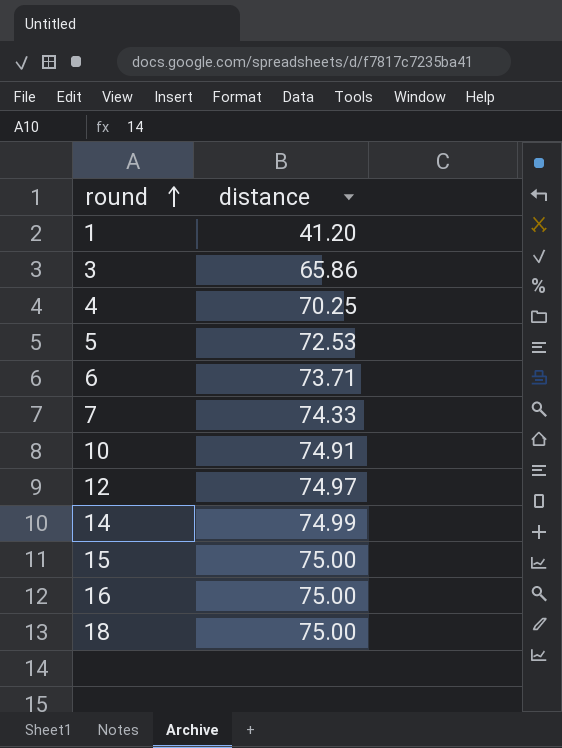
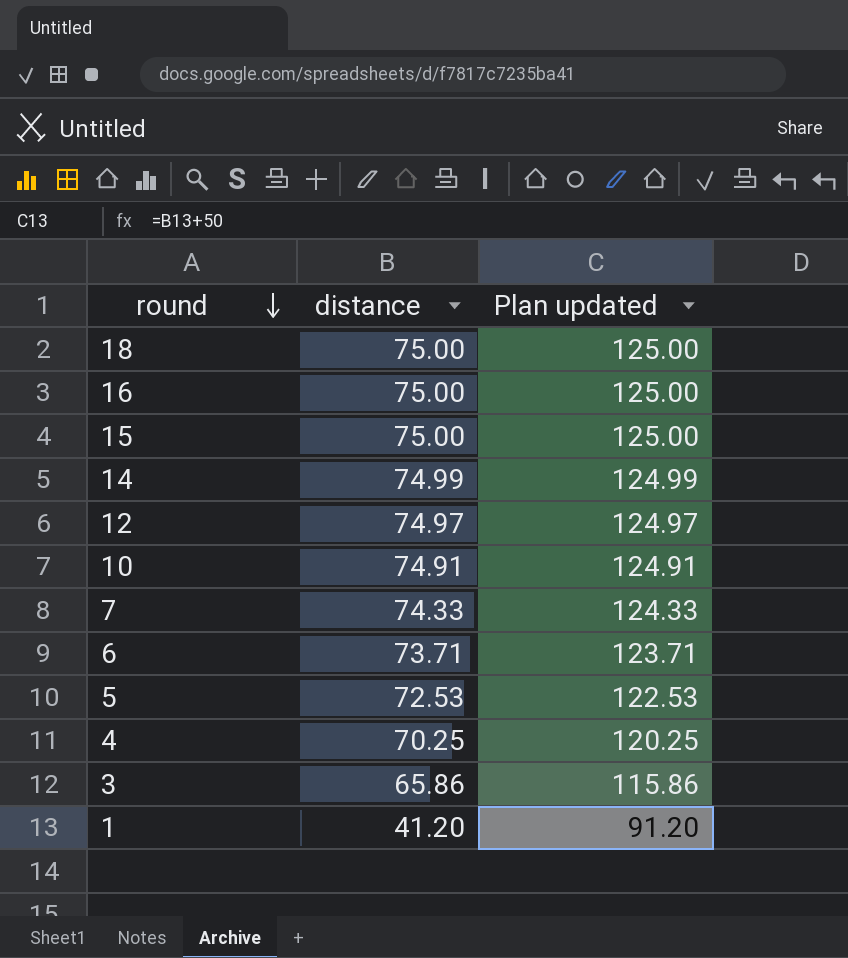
row order: round ascending -> round descending
column Plan updated | formula: none -> [distance] + 50

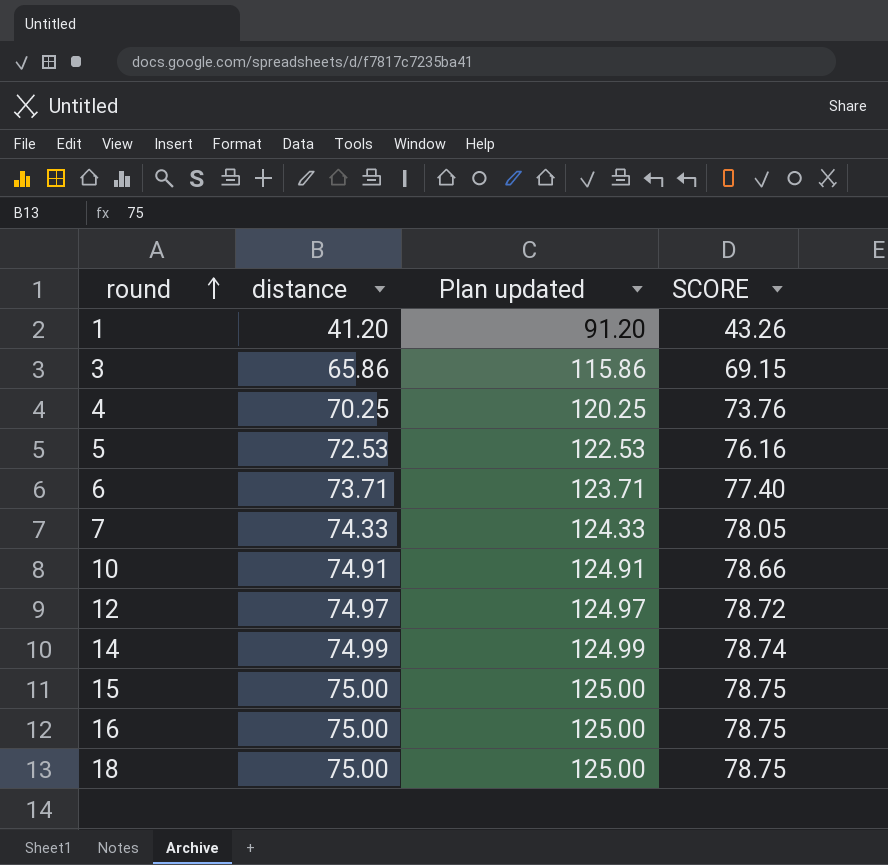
row order: round descending -> round ascending
column SCORE | formula: none -> [distance] * 1.05

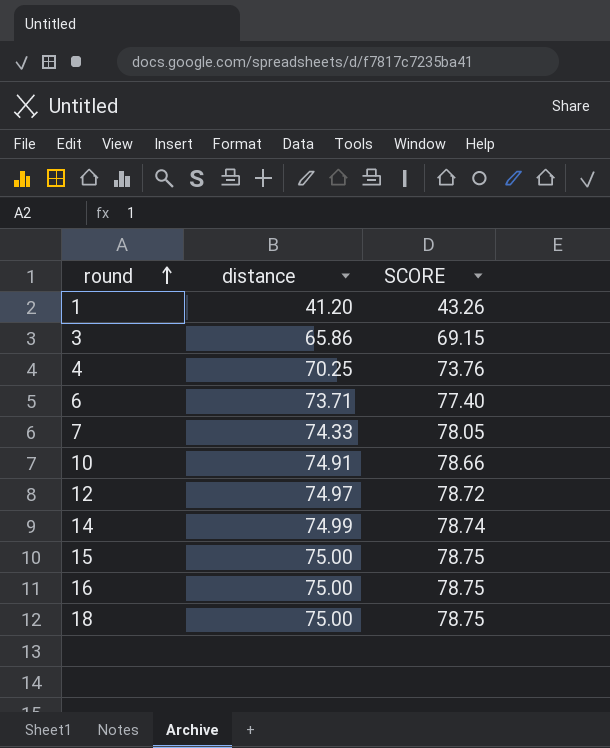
column Plan updated | formula: [distance] + 50 -> none
row 5: 72.53 | 122.53 | 76.16 -> none

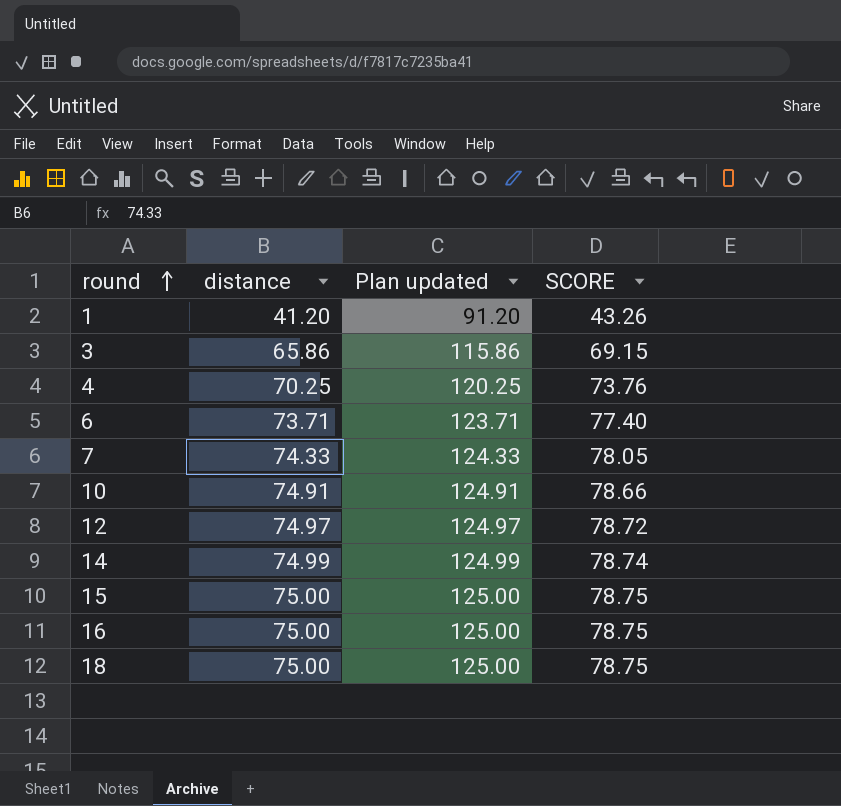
column Plan updated | formula: none -> [distance] + 50

